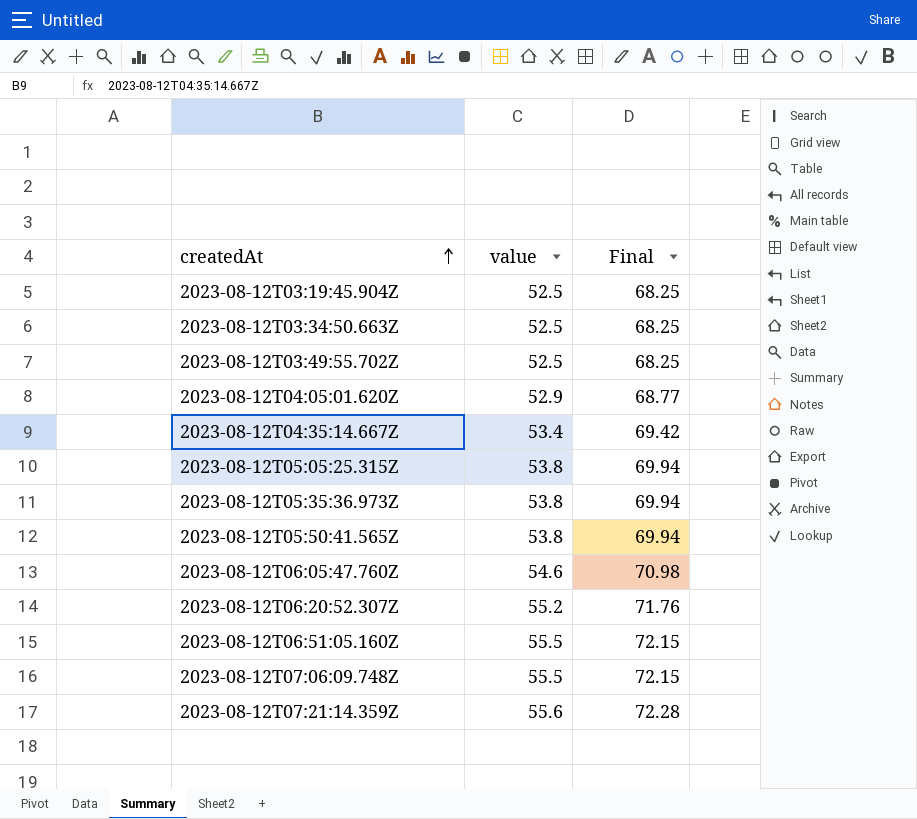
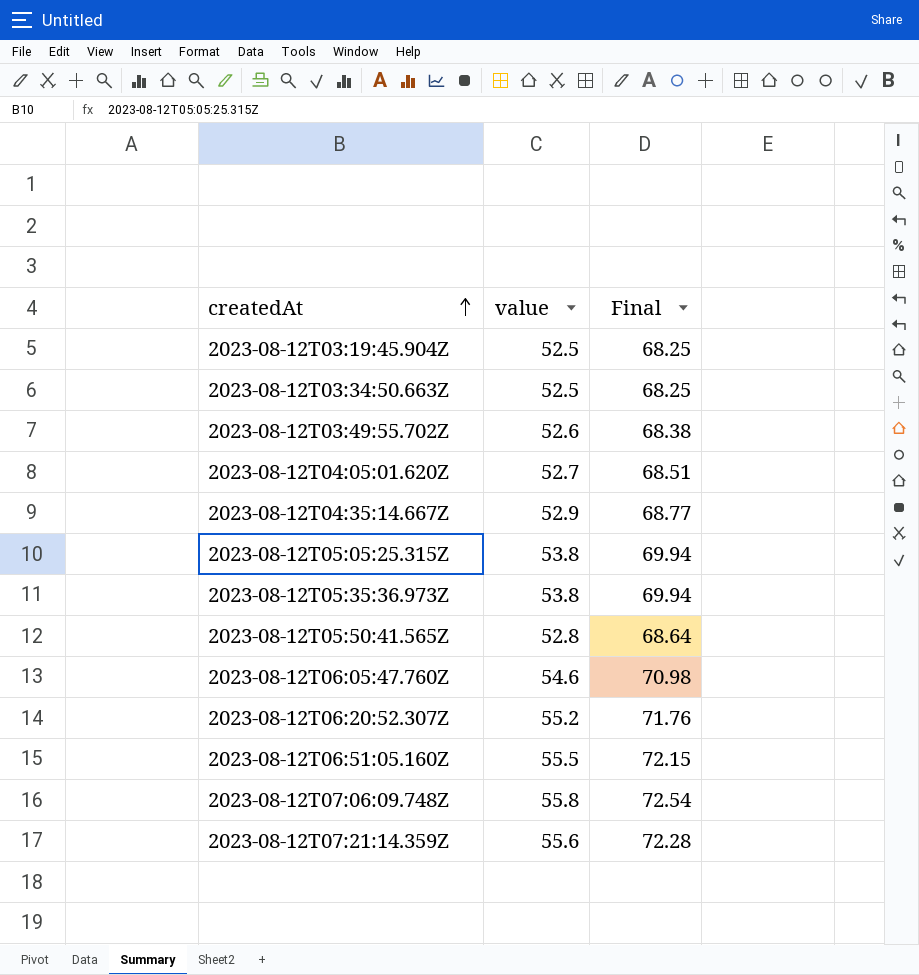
2023-08-12T03:49:55.702Z | value: 52.5 -> 52.6
2023-08-12T03:49:55.702Z | Final: 68.25 -> 68.38
2023-08-12T04:05:01.620Z | value: 52.9 -> 52.7
2023-08-12T04:05:01.620Z | Final: 68.77 -> 68.51
2023-08-12T04:35:14.667Z | value: 53.4 -> 52.9
2023-08-12T04:35:14.667Z | Final: 69.42 -> 68.77
2023-08-12T05:50:41.565Z | value: 53.8 -> 52.8
2023-08-12T05:50:41.565Z | Final: 69.94 -> 68.64
2023-08-12T07:06:09.748Z | value: 55.5 -> 55.8
2023-08-12T07:06:09.748Z | Final: 72.15 -> 72.54

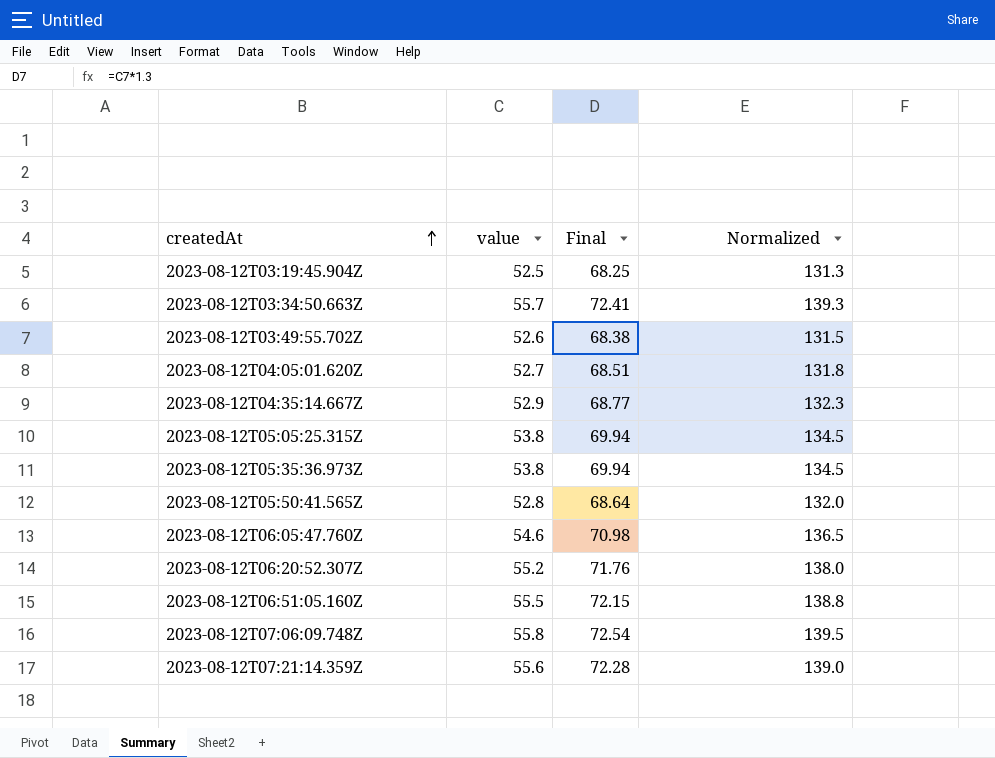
column Normalized | formula: none -> [value] * 2.5
2023-08-12T03:34:50.663Z | value: 52.5 -> 55.7
2023-08-12T03:34:50.663Z | Final: 68.25 -> 72.41

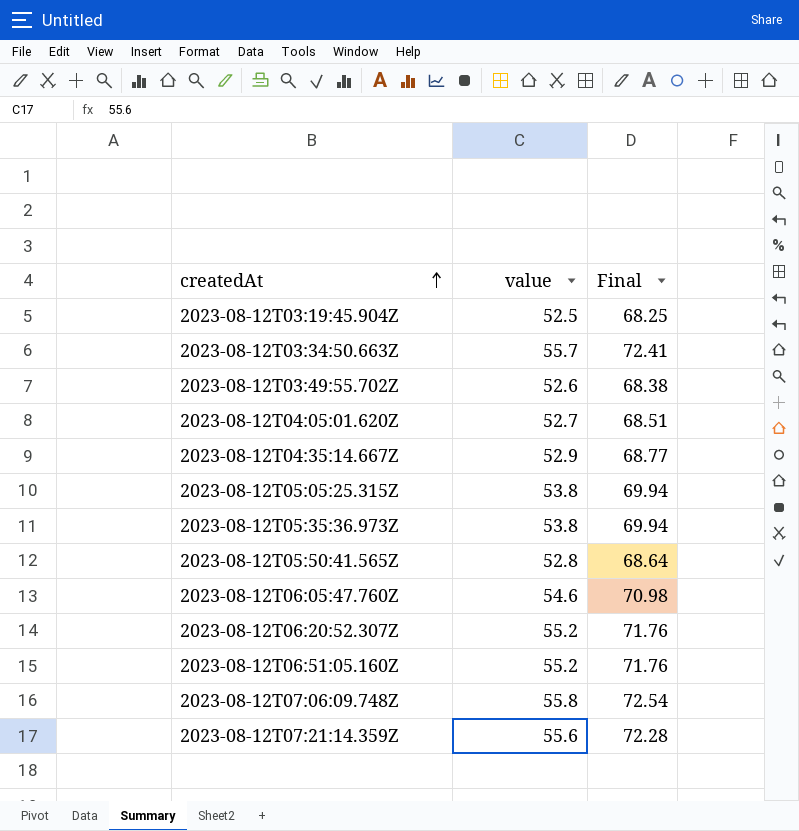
column Normalized | formula: [value] * 2.5 -> none
2023-08-12T06:51:05.160Z | value: 55.5 -> 55.2
2023-08-12T06:51:05.160Z | Final: 72.15 -> 71.76

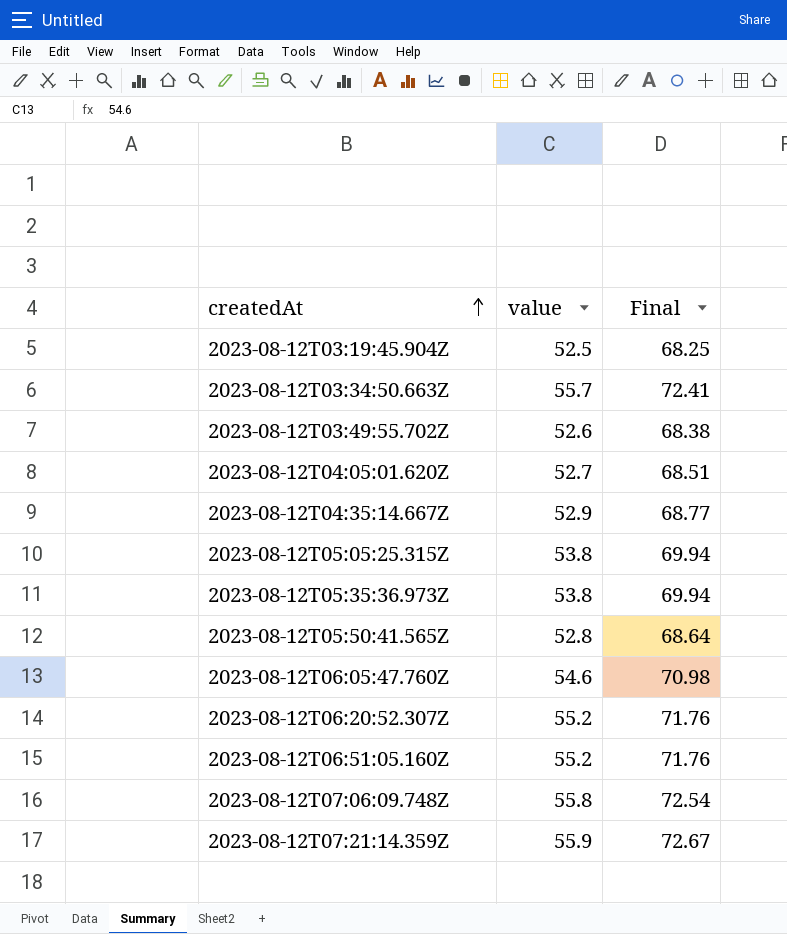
2023-08-12T07:21:14.359Z | value: 55.6 -> 55.9
2023-08-12T07:21:14.359Z | Final: 72.28 -> 72.67

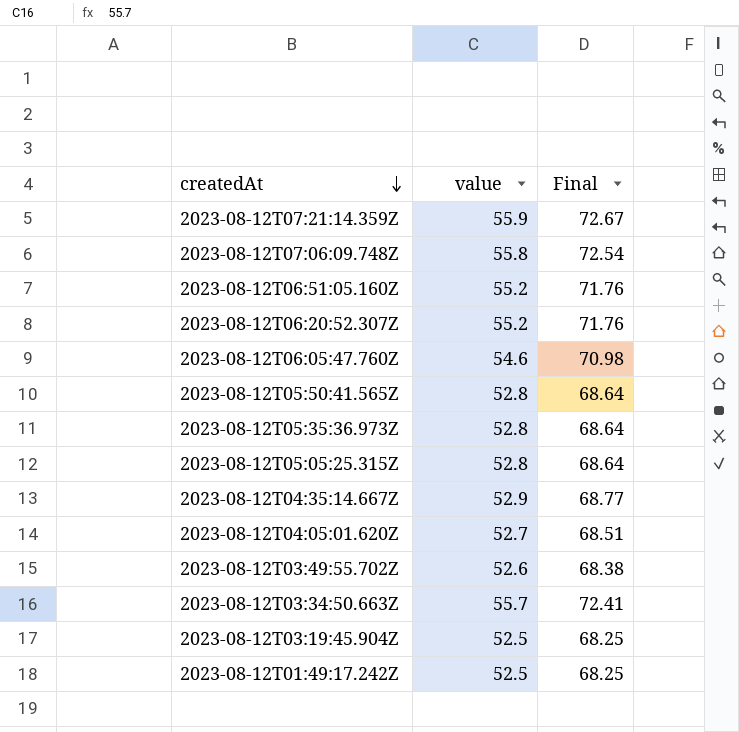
row order: createdAt ascending -> createdAt descending
2023-08-12T05:35:36.973Z | value: 53.8 -> 52.8
2023-08-12T05:35:36.973Z | Final: 69.94 -> 68.64
2023-08-12T05:05:25.315Z | value: 53.8 -> 52.8
2023-08-12T05:05:25.315Z | Final: 69.94 -> 68.64
row 2023-08-12T01:49:17.242Z: none -> 52.5 | 68.25

